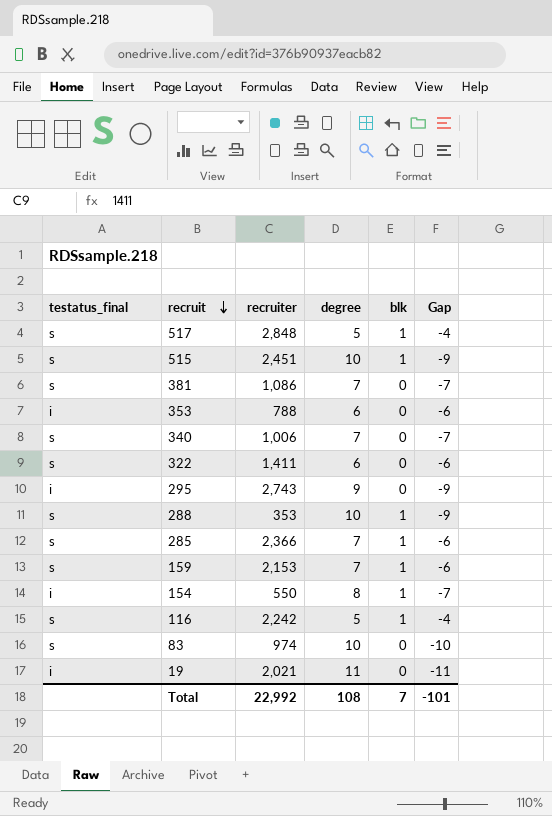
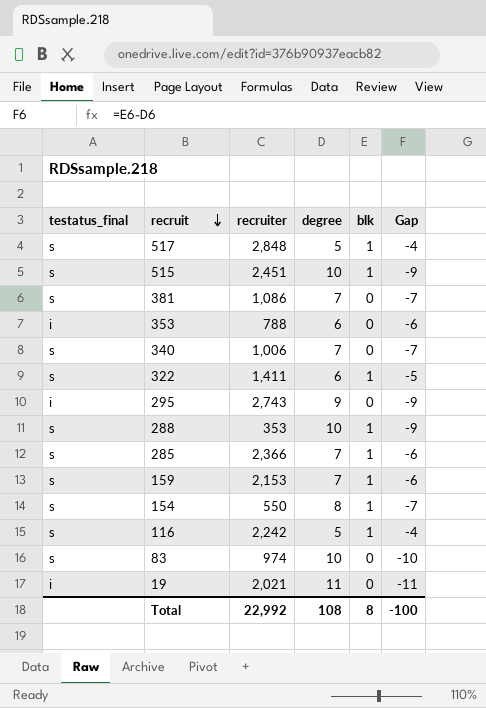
322 | blk: 0 -> 1
322 | Gap: -6 -> -5
154 | testatus_final: i -> s
Total | blk: 7 -> 8
Total | Gap: -101 -> -100

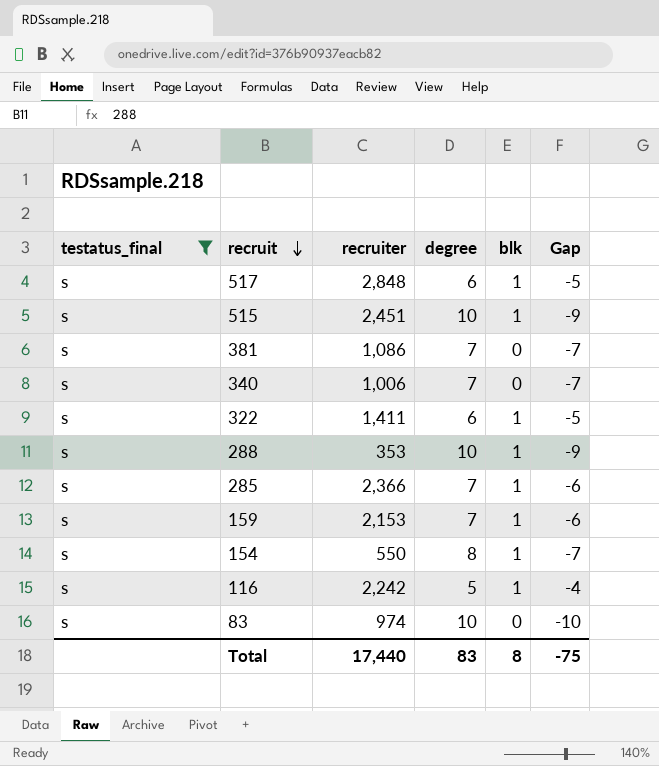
filter: none -> testatus_final = s
517 | degree: 5 -> 6
517 | Gap: -4 -> -5
Total | recruiter: 22,992 -> 17,440
Total | degree: 108 -> 83
Total | Gap: -100 -> -75

